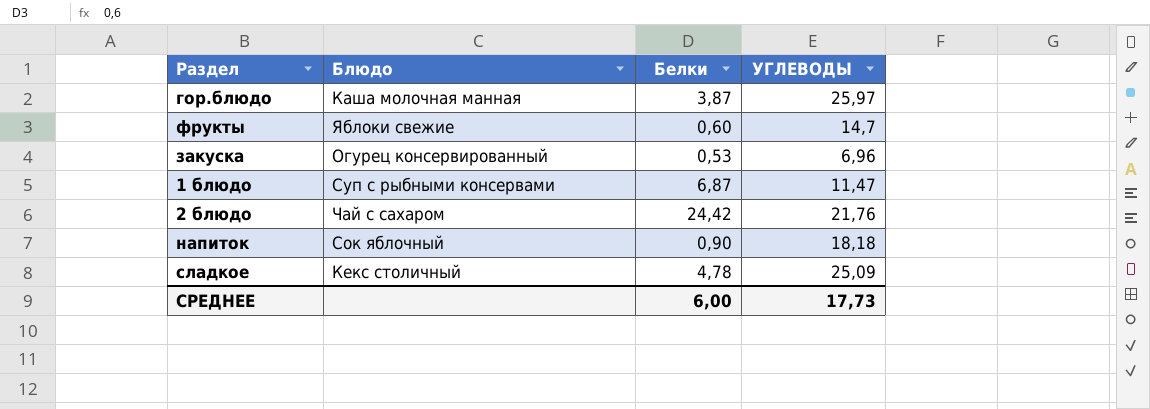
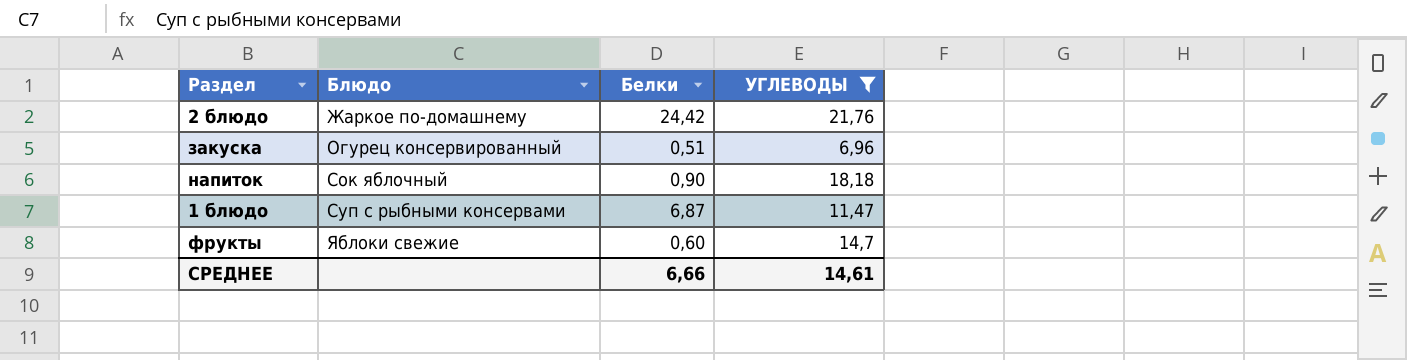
filter: none -> УГЛЕВОДЫ <= 21,76
row order: none -> Блюдо ascending
2 блюдо | Блюдо: Чай с сахаром -> Жаркое по-домашнему
закуска | Белки: 0,53 -> 0,51
СРЕДНЕЕ | Белки: 6,00 -> 6,66
СРЕДНЕЕ | УГЛЕВОДЫ: 17,73 -> 14,61

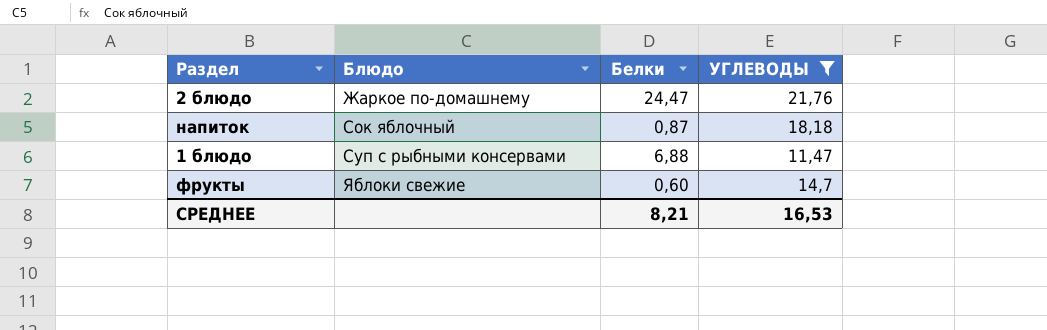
row закуска: Огурец консервированный | 0,51 | 6,96 -> none
2 блюдо | Белки: 24,42 -> 24,47
напиток | Белки: 0,90 -> 0,87
1 блюдо | Белки: 6,87 -> 6,88
СРЕДНЕЕ | Белки: 6,66 -> 8,21
СРЕДНЕЕ | УГЛЕВОДЫ: 14,61 -> 16,53

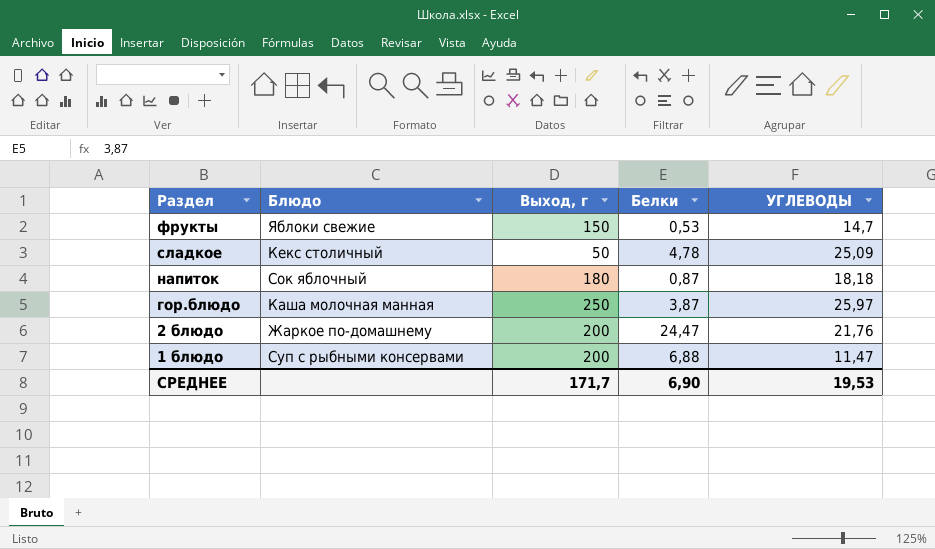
filter: УГЛЕВОДЫ <= 21,76 -> none
row order: Блюдо ascending -> Раздел descending
column Выход, г | position: none -> 3
фрукты | Белки: 0,60 -> 0,53
СРЕДНЕЕ | Белки: 8,21 -> 6,90
СРЕДНЕЕ | УГЛЕВОДЫ: 16,53 -> 19,53

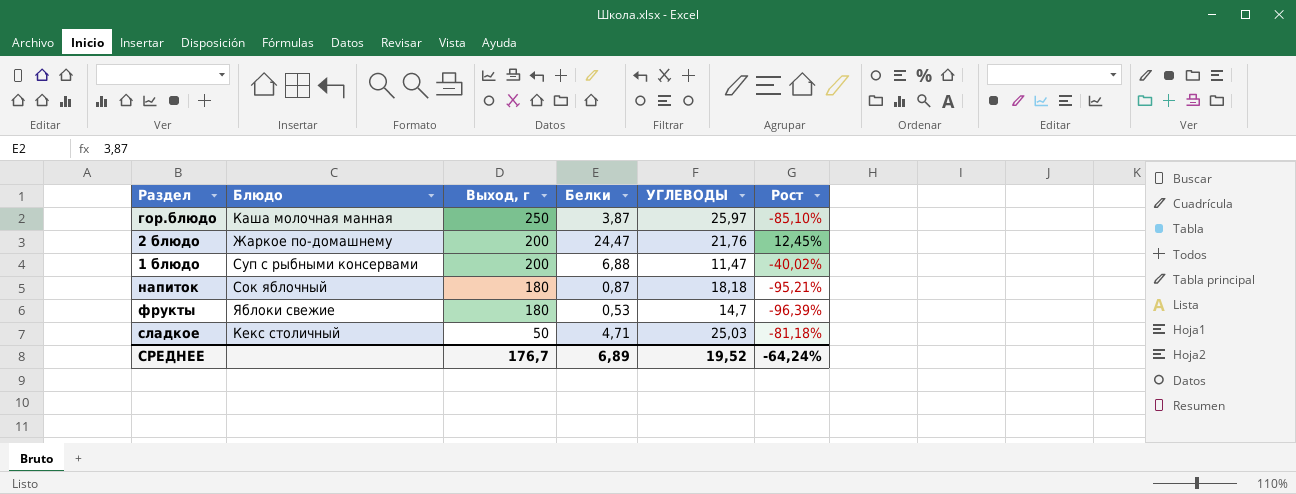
row order: Раздел descending -> Выход, г descending
column Рост | formula: none -> ([Белки] - [УГЛЕВОДЫ]) / [УГЛЕВОДЫ]
фрукты | Выход, г: 150 -> 180
сладкое | Белки: 4,78 -> 4,71
сладкое | УГЛЕВОДЫ: 25,09 -> 25,03
СРЕДНЕЕ | Выход, г: 171,7 -> 176,7
СРЕДНЕЕ | Белки: 6,90 -> 6,89
СРЕДНЕЕ | УГЛЕВОДЫ: 19,53 -> 19,52

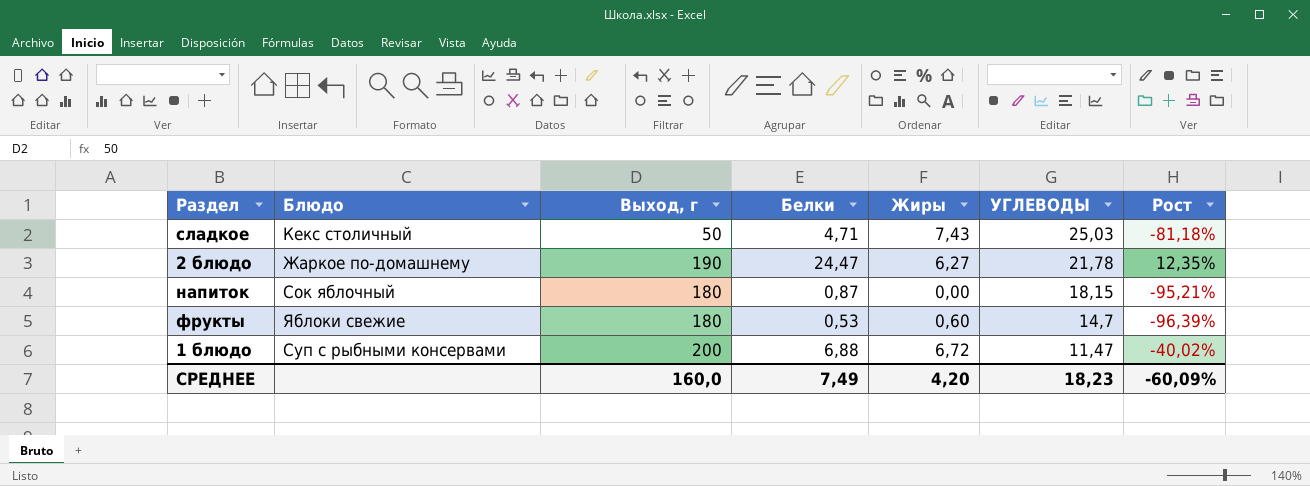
row order: Выход, г descending -> УГЛЕВОДЫ descending
column Жиры | position: none -> 5
row гор.блюдо: Каша молочная манная | 250 | 3,87 | 25,97 | -85,10% -> none
2 блюдо | Выход, г: 200 -> 190
2 блюдо | УГЛЕВОДЫ: 21,76 -> 21,78
2 блюдо | Рост: 12,45% -> 12,35%
напиток | УГЛЕВОДЫ: 18,18 -> 18,15
СРЕДНЕЕ | Выход, г: 176,7 -> 160,0
СРЕДНЕЕ | Белки: 6,89 -> 7,49
СРЕДНЕЕ | УГЛЕВОДЫ: 19,52 -> 18,23
СРЕДНЕЕ | Рост: -64,24% -> -60,09%

